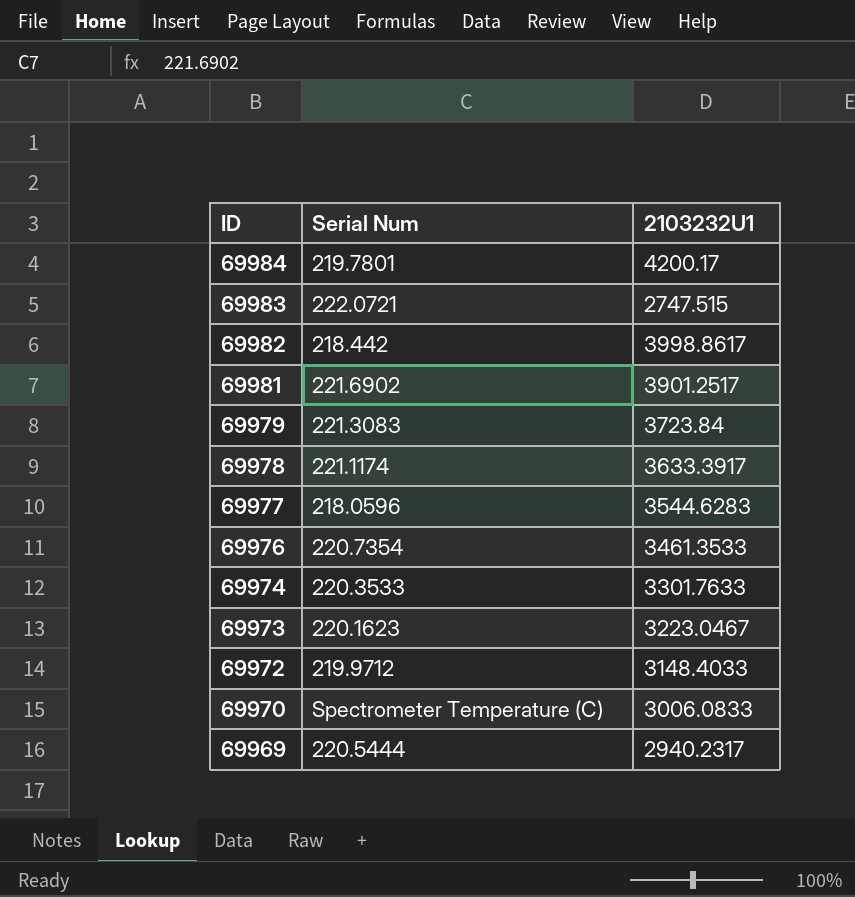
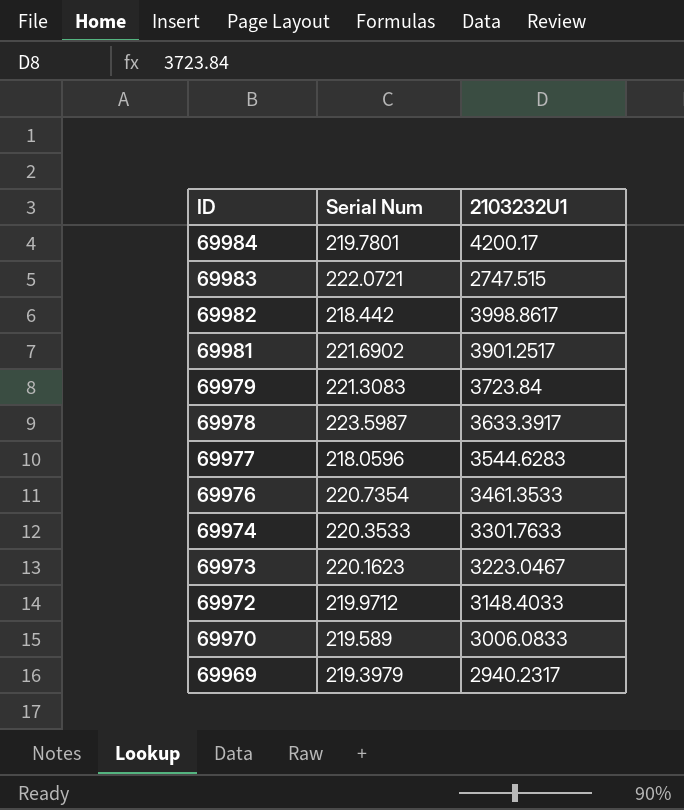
69978 | Serial Num: 221.1174 -> 223.5987
69970 | Serial Num: Spectrometer Temperature (C) -> 219.589
69969 | Serial Num: 220.5444 -> 219.3979

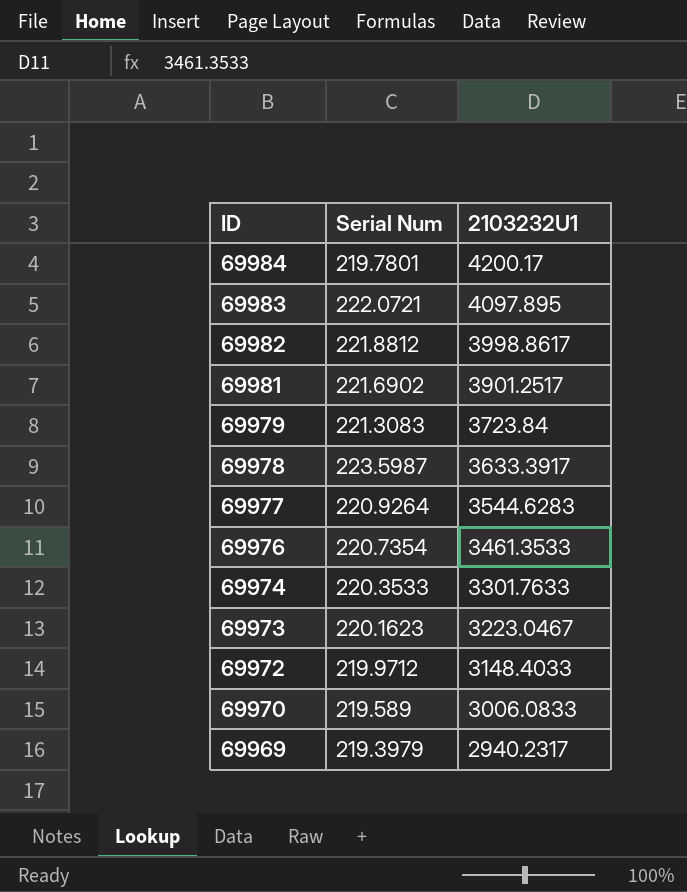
69983 | 2103232U1: 2747.515 -> 4097.895
69982 | Serial Num: 218.442 -> 221.8812
69977 | Serial Num: 218.0596 -> 220.9264

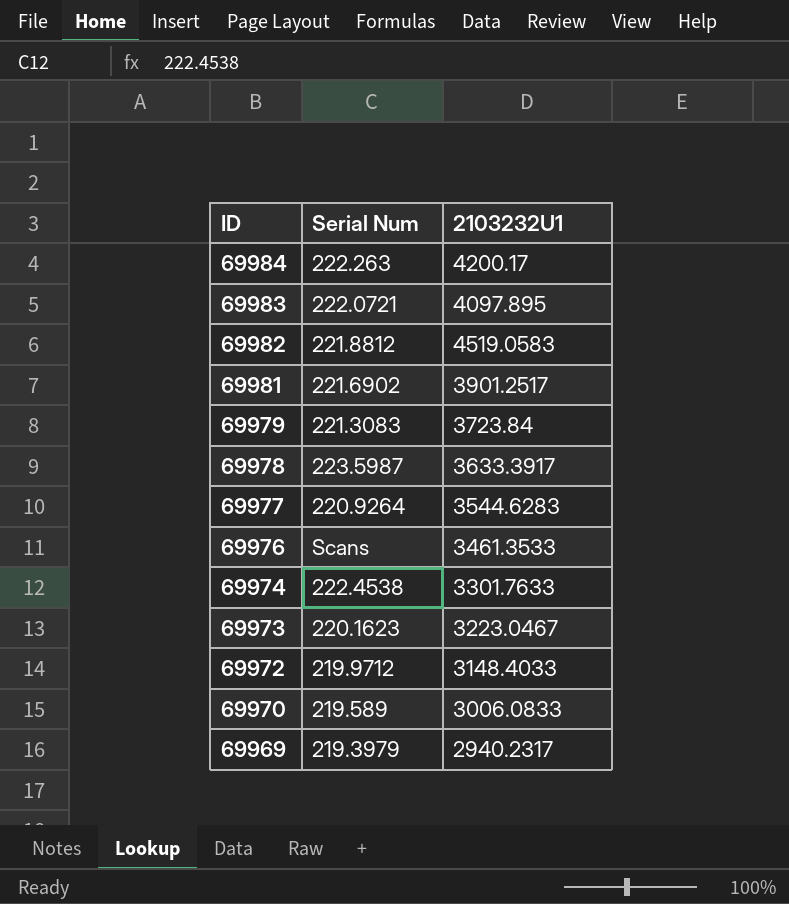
69984 | Serial Num: 219.7801 -> 222.263
69982 | 2103232U1: 3998.8617 -> 4519.0583
69976 | Serial Num: 220.7354 -> Scans
69974 | Serial Num: 220.3533 -> 222.4538

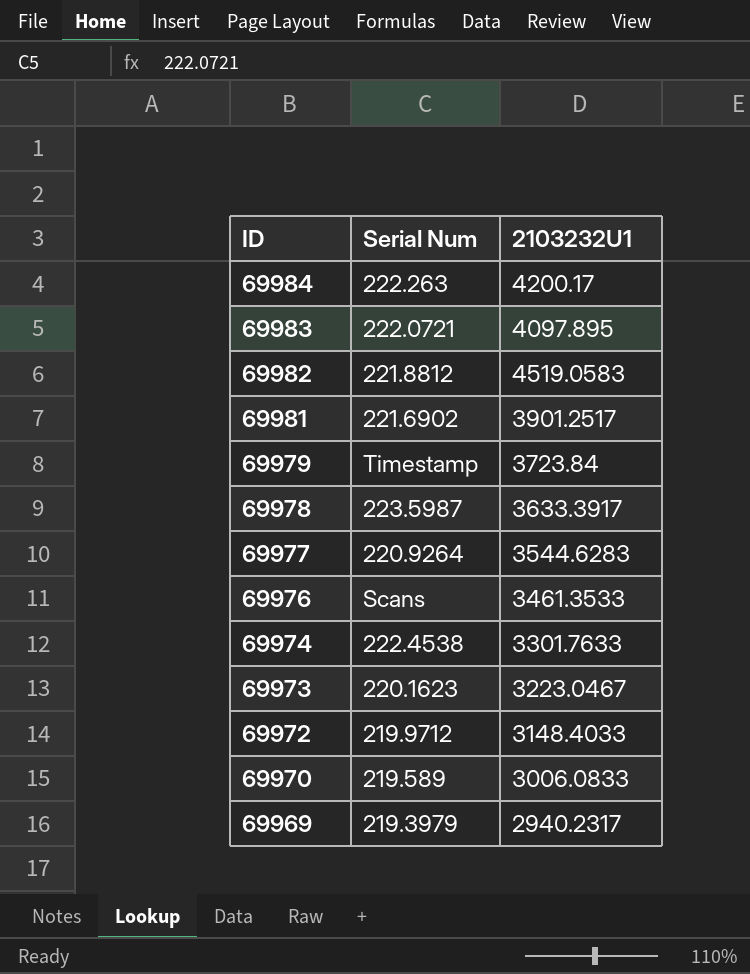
69979 | Serial Num: 221.3083 -> Timestamp

